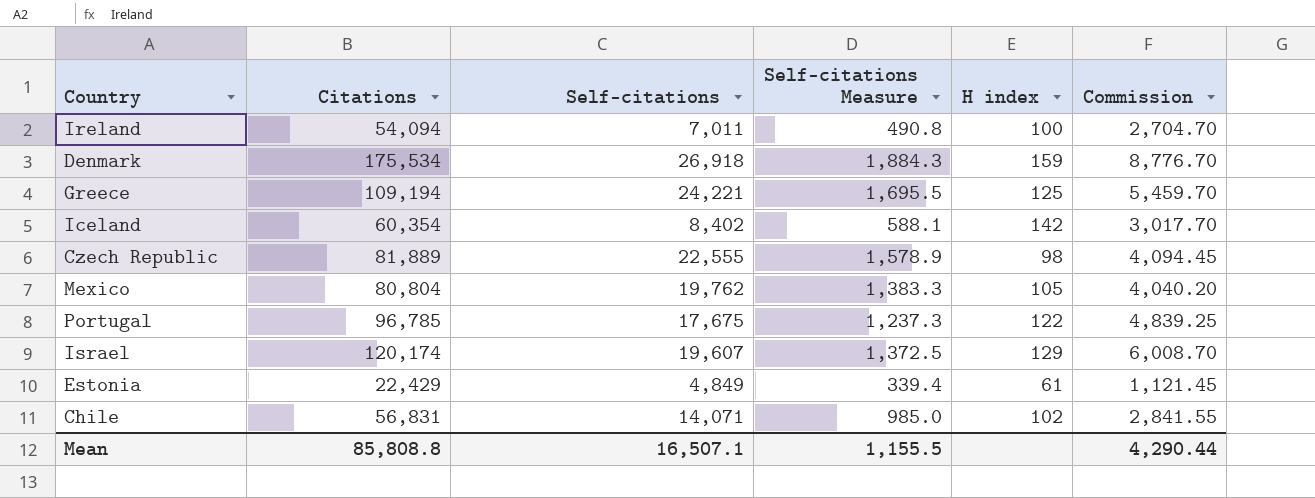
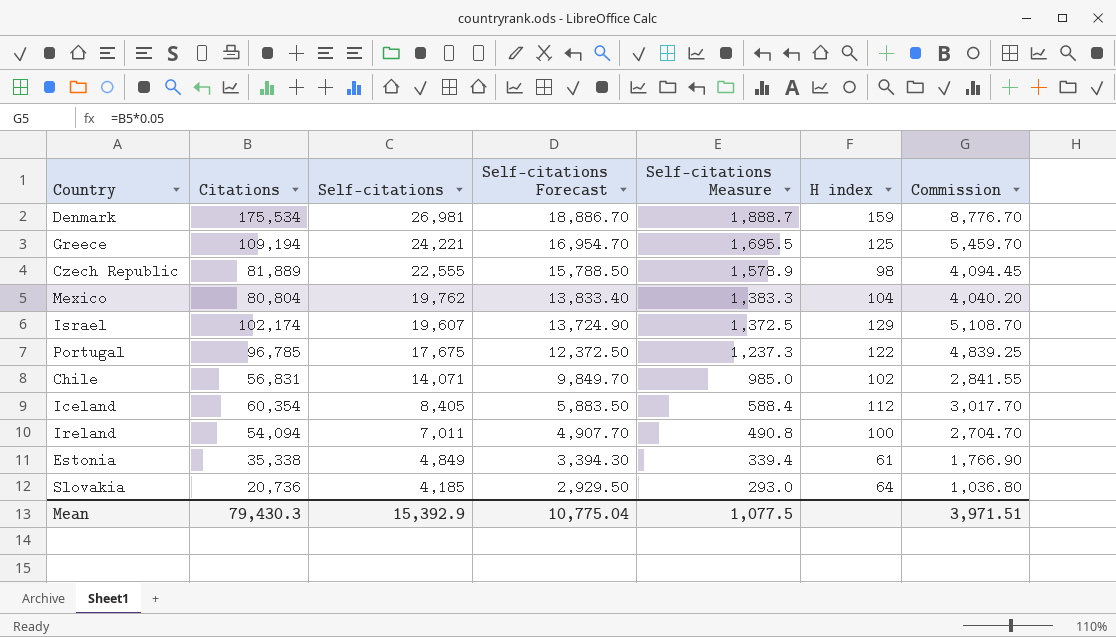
row order: none -> Self-citations descending
column Self-citations Forecast | formula: none -> [Self-citations] * 0.7
Denmark | Self-citations: 26,918 -> 26,981
Denmark | Self-citations Measure: 1,884.3 -> 1,888.7
Mexico | H index: 105 -> 104
Israel | Citations: 120,174 -> 102,174
Israel | Commission: 6,008.70 -> 5,108.70
Iceland | Self-citations: 8,402 -> 8,405
Iceland | Self-citations Measure: 588.1 -> 588.4
Iceland | H index: 142 -> 112
Estonia | Citations: 22,429 -> 35,338
Estonia | Commission: 1,121.45 -> 1,766.90
row Slovakia: none -> 20,736 | 4,185 | 2,929.50 | 293.0 | 64 | 1,036.80
Mean | Citations: 85,808.8 -> 79,430.3
Mean | Self-citations: 16,507.1 -> 15,392.9
Mean | Self-citations Measure: 1,155.5 -> 1,077.5
Mean | Commission: 4,290.44 -> 3,971.51

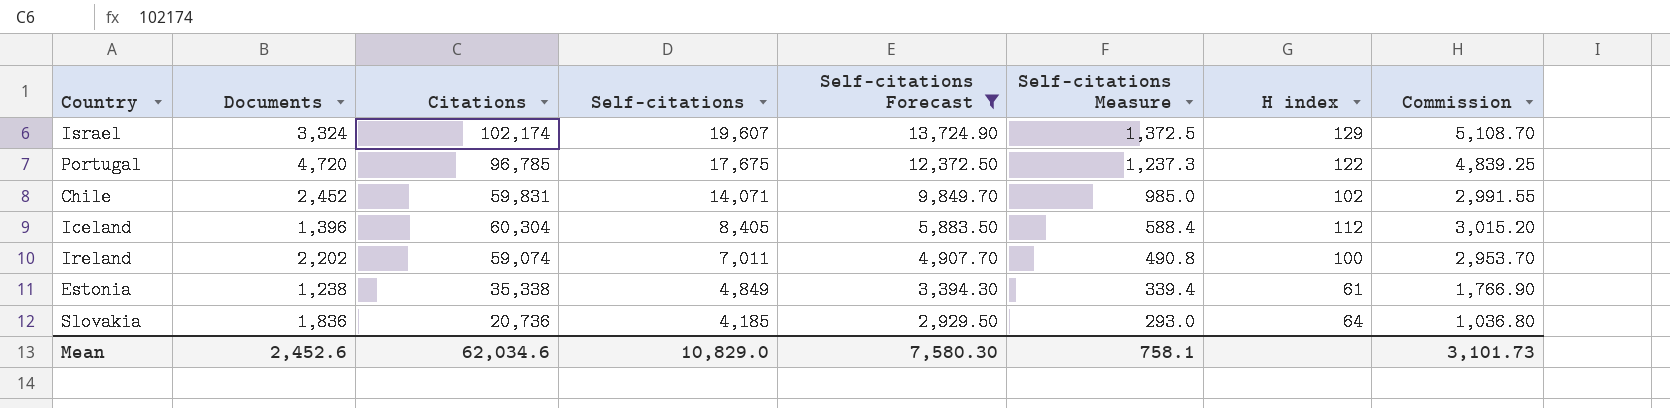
filter: none -> Self-citations Forecast <= 13,724.90
column Documents | position: none -> 2
Chile | Citations: 56,831 -> 59,831
Chile | Commission: 2,841.55 -> 2,991.55
Iceland | Citations: 60,354 -> 60,304
Iceland | Commission: 3,017.70 -> 3,015.20
Ireland | Citations: 54,094 -> 59,074
Ireland | Commission: 2,704.70 -> 2,953.70
Mean | Citations: 79,430.3 -> 62,034.6
Mean | Self-citations: 15,392.9 -> 10,829.0
Mean | Self-citations Forecast: 10,775.04 -> 7,580.30
Mean | Self-citations Measure: 1,077.5 -> 758.1
Mean | Commission: 3,971.51 -> 3,101.73

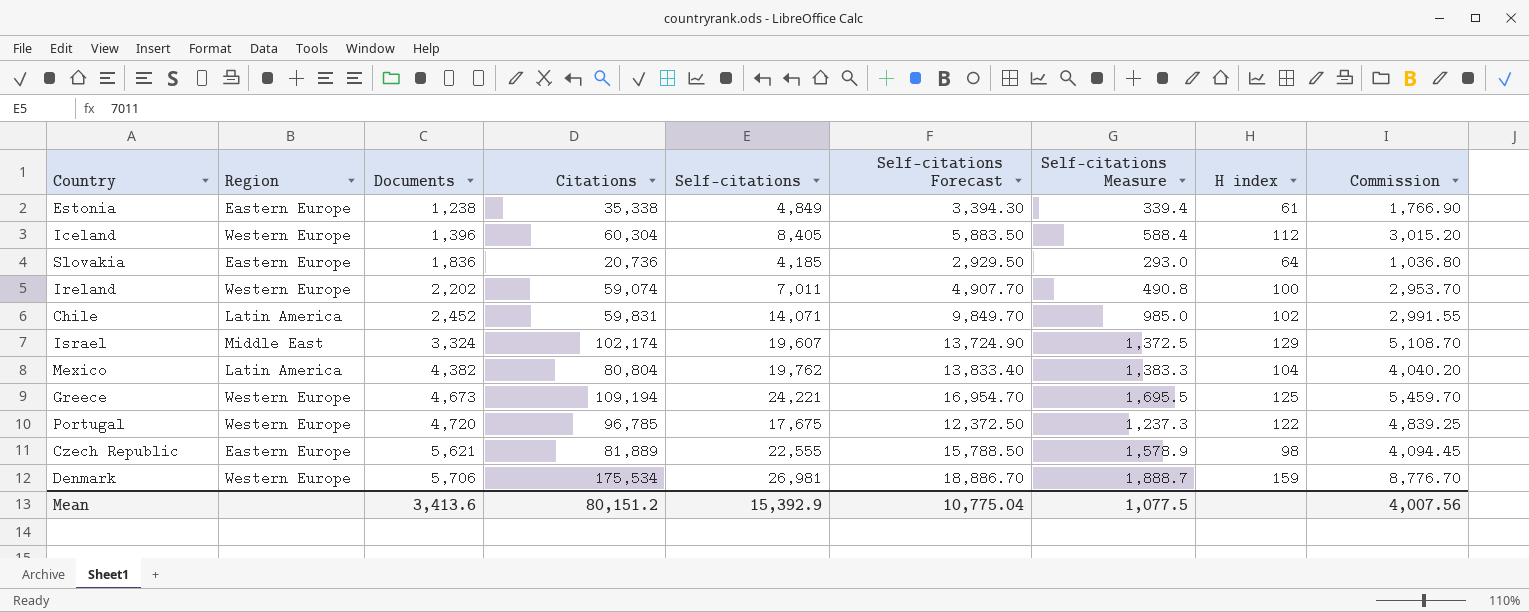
filter: Self-citations Forecast <= 13,724.90 -> none
row order: Self-citations descending -> Documents ascending
column Region | position: none -> 2
Mean | Documents: 2,452.6 -> 3,413.6
Mean | Citations: 62,034.6 -> 80,151.2
Mean | Self-citations: 10,829.0 -> 15,392.9
Mean | Self-citations Forecast: 7,580.30 -> 10,775.04
Mean | Self-citations Measure: 758.1 -> 1,077.5
Mean | Commission: 3,101.73 -> 4,007.56

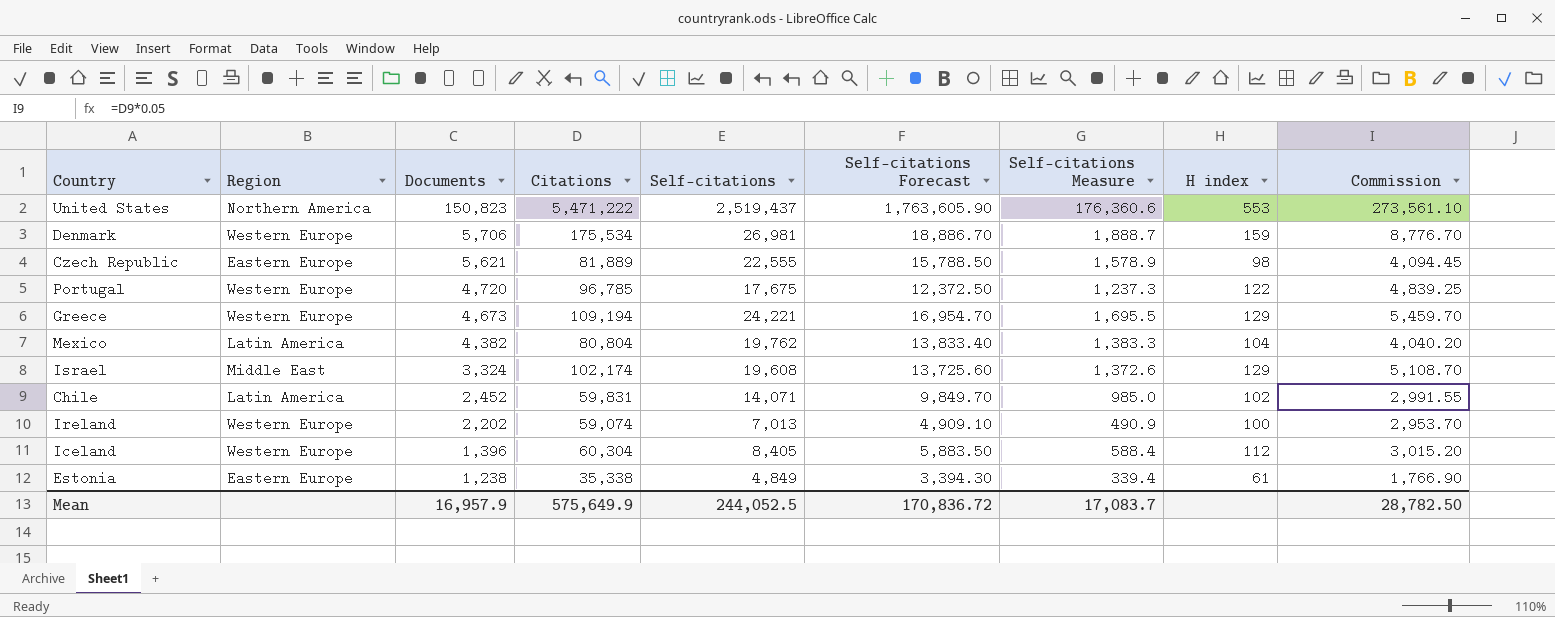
row order: Documents ascending -> Documents descending
row Slovakia: Eastern Europe | 1,836 | 20,736 | 4,185 | 2,929.50 | 293.0 | 64 | 1,036.80 -> none
row United States: none -> Northern America | 150,823 | 5,471,222 | 2,519,437 | 1,763,605.90 | 176,360.6 | 553 | 273,561.10
Greece | H index: 125 -> 129
Israel | Self-citations: 19,607 -> 19,608
Israel | Self-citations Forecast: 13,724.90 -> 13,725.60
Israel | Self-citations Measure: 1,372.5 -> 1,372.6
Ireland | Self-citations: 7,011 -> 7,013
Ireland | Self-citations Forecast: 4,907.70 -> 4,909.10
Ireland | Self-citations Measure: 490.8 -> 490.9
Mean | Documents: 3,413.6 -> 16,957.9
Mean | Citations: 80,151.2 -> 575,649.9
Mean | Self-citations: 15,392.9 -> 244,052.5
Mean | Self-citations Forecast: 10,775.04 -> 170,836.72
Mean | Self-citations Measure: 1,077.5 -> 17,083.7
Mean | Commission: 4,007.56 -> 28,782.50

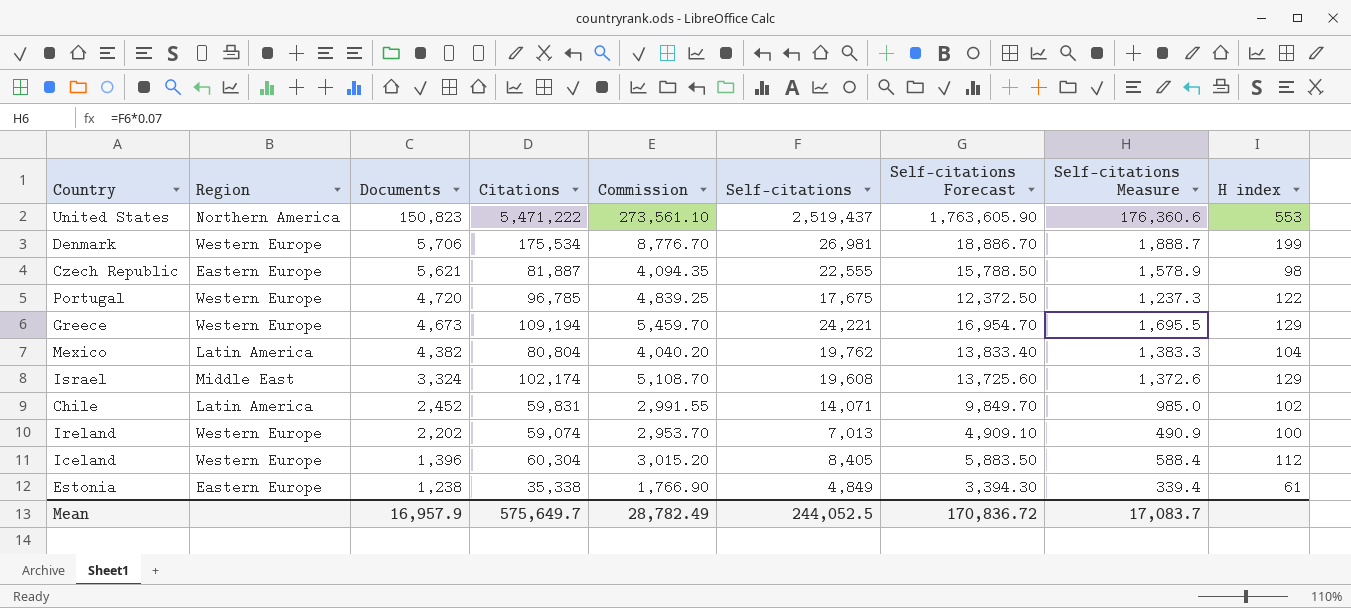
column Commission | position: 9 -> 5
Denmark | H index: 159 -> 199
Czech Republic | Citations: 81,889 -> 81,887
Czech Republic | Commission: 4,094.45 -> 4,094.35
Mean | Citations: 575,649.9 -> 575,649.7
Mean | Commission: 28,782.50 -> 28,782.49

